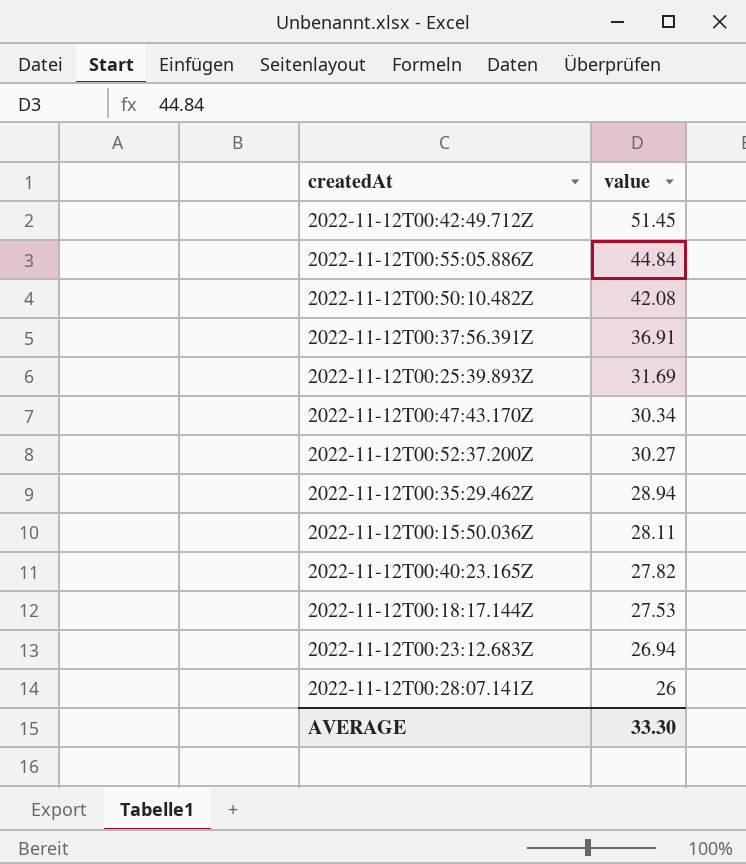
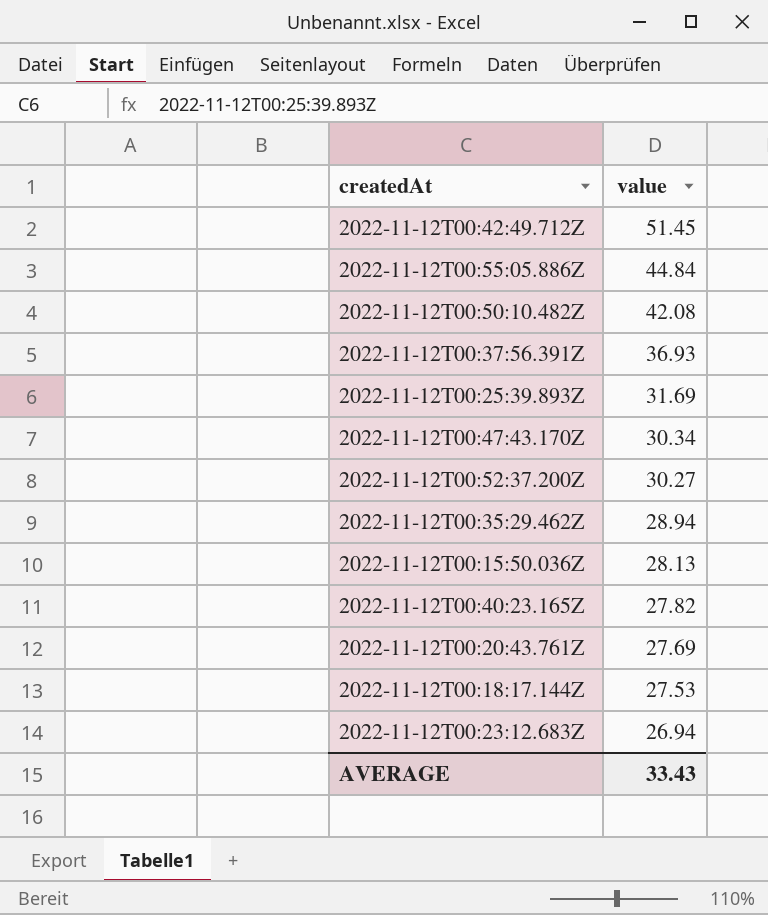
row 2022-11-12T00:28:07.141Z: 26 -> none
2022-11-12T00:37:56.391Z | value: 36.91 -> 36.93
2022-11-12T00:15:50.036Z | value: 28.11 -> 28.13
row 2022-11-12T00:20:43.761Z: none -> 27.69
AVERAGE | value: 33.30 -> 33.43

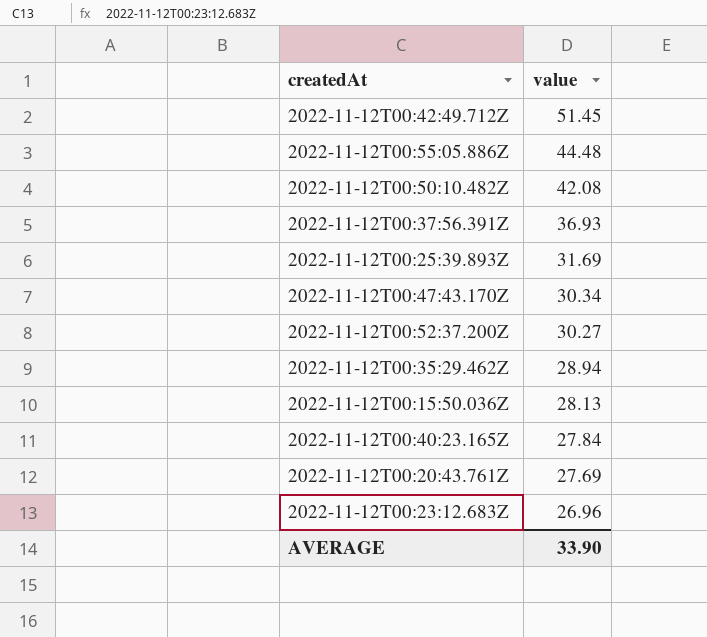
row 2022-11-12T00:18:17.144Z: 27.53 -> none
2022-11-12T00:55:05.886Z | value: 44.84 -> 44.48
2022-11-12T00:40:23.165Z | value: 27.82 -> 27.84
2022-11-12T00:23:12.683Z | value: 26.94 -> 26.96
AVERAGE | value: 33.43 -> 33.90

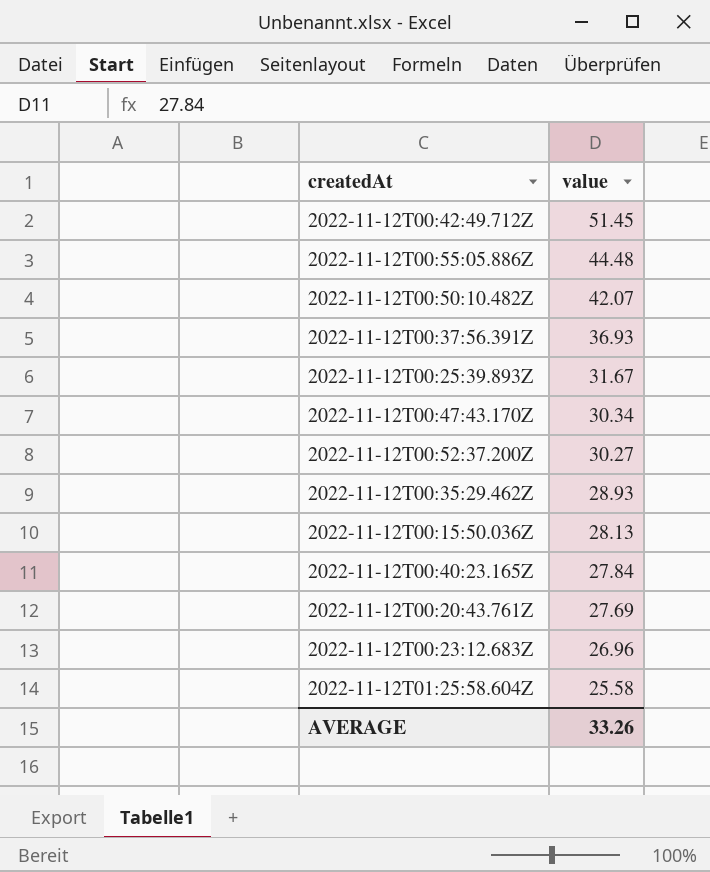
2022-11-12T00:50:10.482Z | value: 42.08 -> 42.07
2022-11-12T00:25:39.893Z | value: 31.69 -> 31.67
2022-11-12T00:35:29.462Z | value: 28.94 -> 28.93
row 2022-11-12T01:25:58.604Z: none -> 25.58
AVERAGE | value: 33.90 -> 33.26

